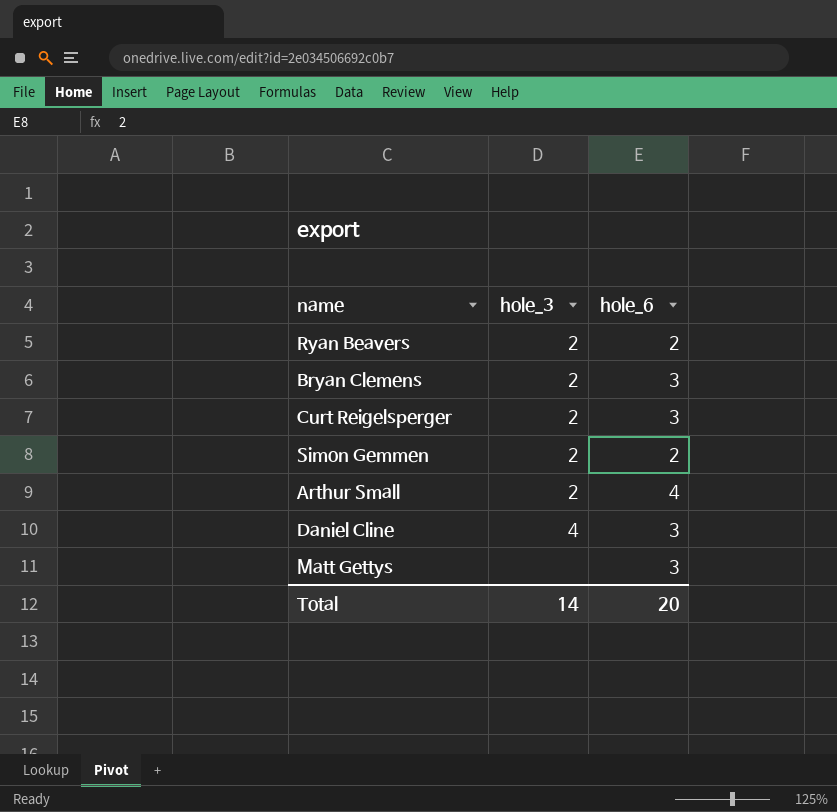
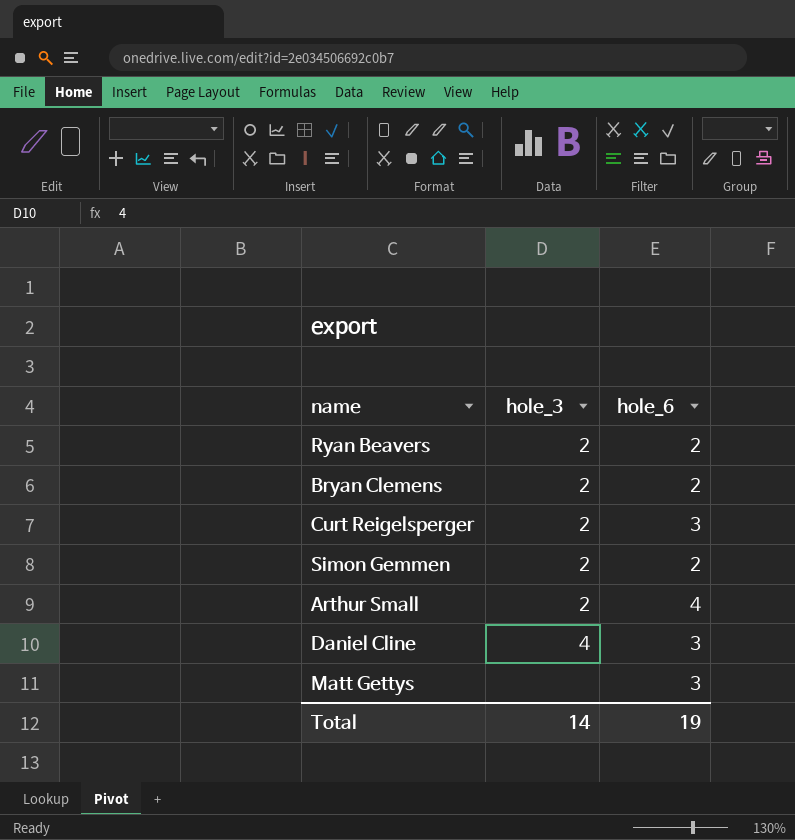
Bryan Clemens | hole_6: 3 -> 2
Total | hole_6: 20 -> 19

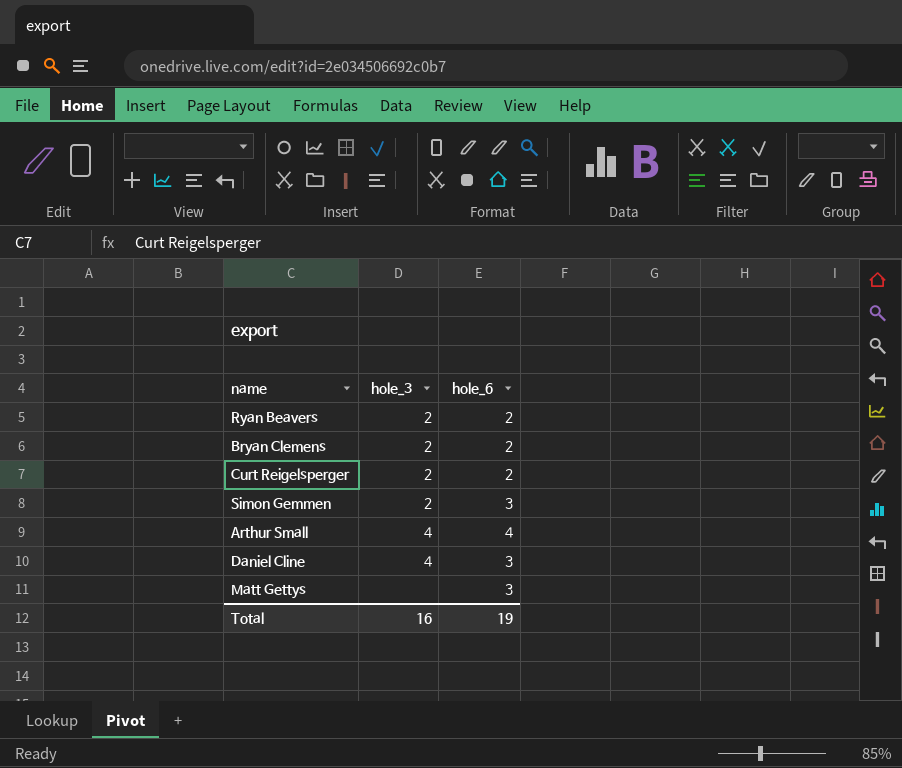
Curt Reigelsperger | hole_6: 3 -> 2
Simon Gemmen | hole_6: 2 -> 3
Arthur Small | hole_3: 2 -> 4
Total | hole_3: 14 -> 16

